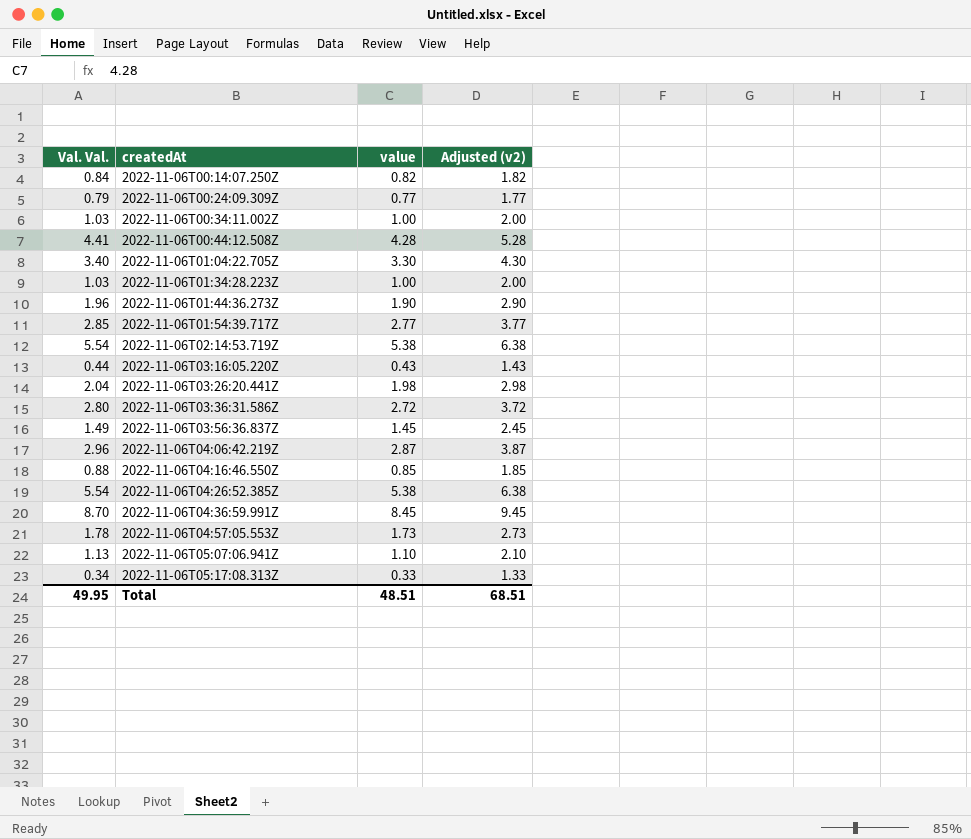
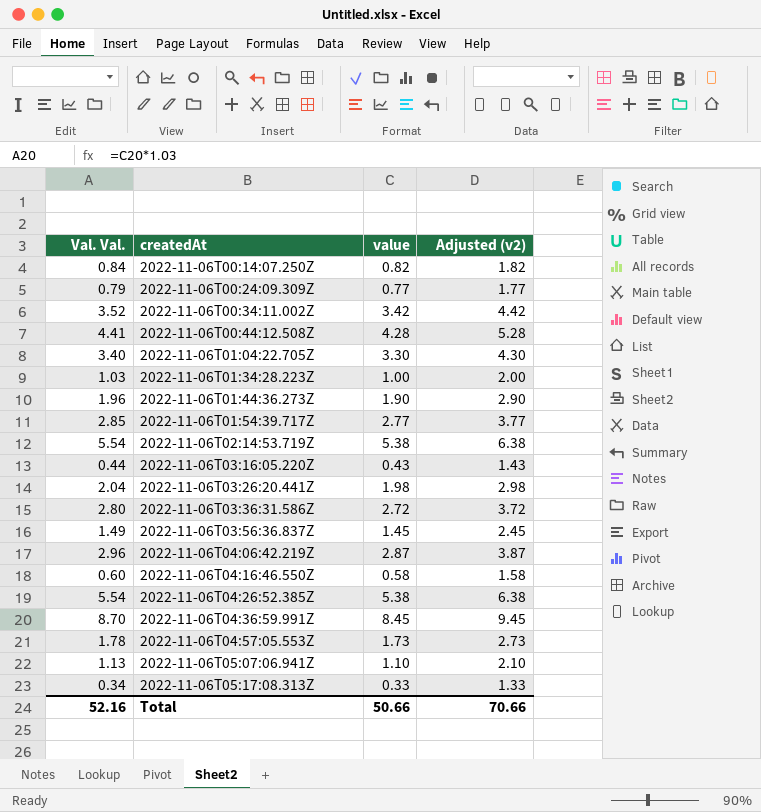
2022-11-06T00:34:11.002Z | Val. Val.: 1.03 -> 3.52
2022-11-06T00:34:11.002Z | value: 1.00 -> 3.42
2022-11-06T00:34:11.002Z | Adjusted (v2): 2.00 -> 4.42
2022-11-06T04:16:46.550Z | Val. Val.: 0.88 -> 0.60
2022-11-06T04:16:46.550Z | value: 0.85 -> 0.58
2022-11-06T04:16:46.550Z | Adjusted (v2): 1.85 -> 1.58
Total | Val. Val.: 49.95 -> 52.16
Total | value: 48.51 -> 50.66
Total | Adjusted (v2): 68.51 -> 70.66

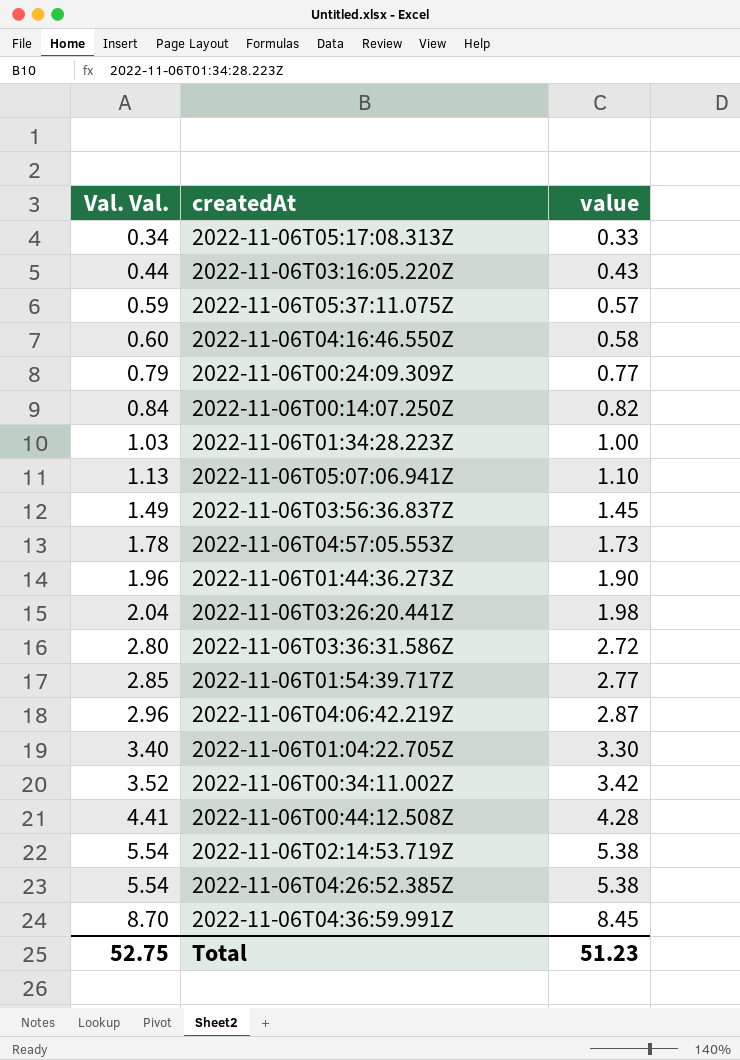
row order: createdAt ascending -> Val. Val. ascending
column Adjusted (v2) | formula: [value] + 1 -> none
row 2022-11-06T05:37:11.075Z: none -> 0.59 | 0.57
Total | Val. Val.: 52.16 -> 52.75
Total | value: 50.66 -> 51.23

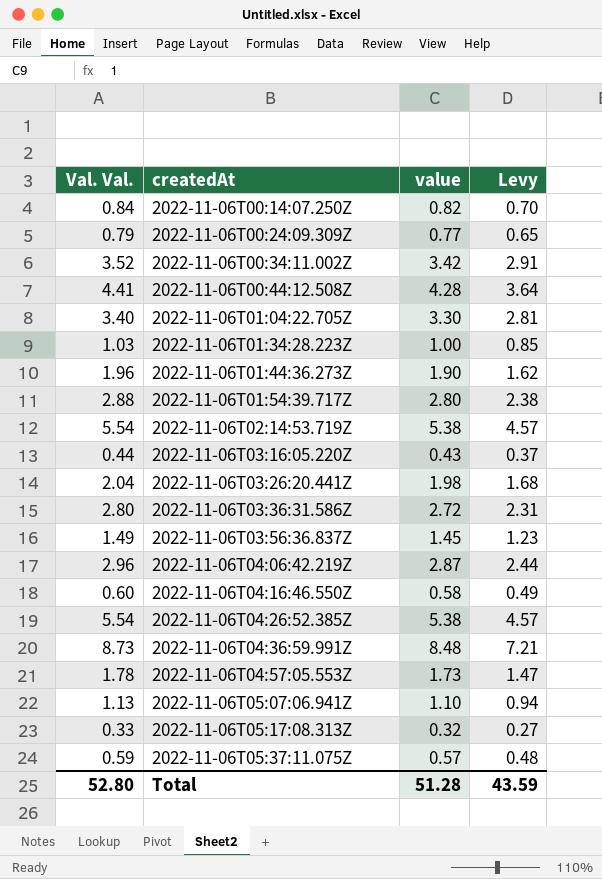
row order: Val. Val. ascending -> createdAt ascending
column Levy | formula: none -> [value] * 0.85
2022-11-06T01:54:39.717Z | Val. Val.: 2.85 -> 2.88
2022-11-06T01:54:39.717Z | value: 2.77 -> 2.80
2022-11-06T04:36:59.991Z | Val. Val.: 8.70 -> 8.73
2022-11-06T04:36:59.991Z | value: 8.45 -> 8.48
2022-11-06T05:17:08.313Z | Val. Val.: 0.34 -> 0.33
2022-11-06T05:17:08.313Z | value: 0.33 -> 0.32
Total | Val. Val.: 52.75 -> 52.80
Total | value: 51.23 -> 51.28

